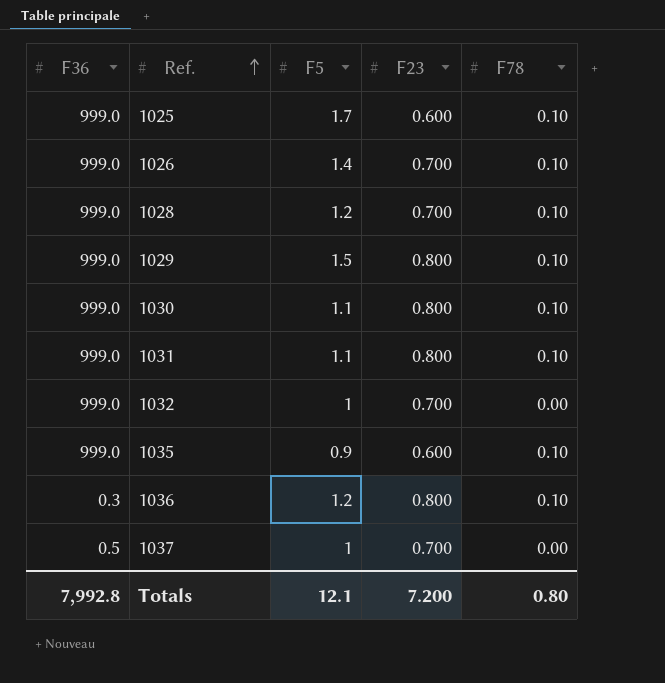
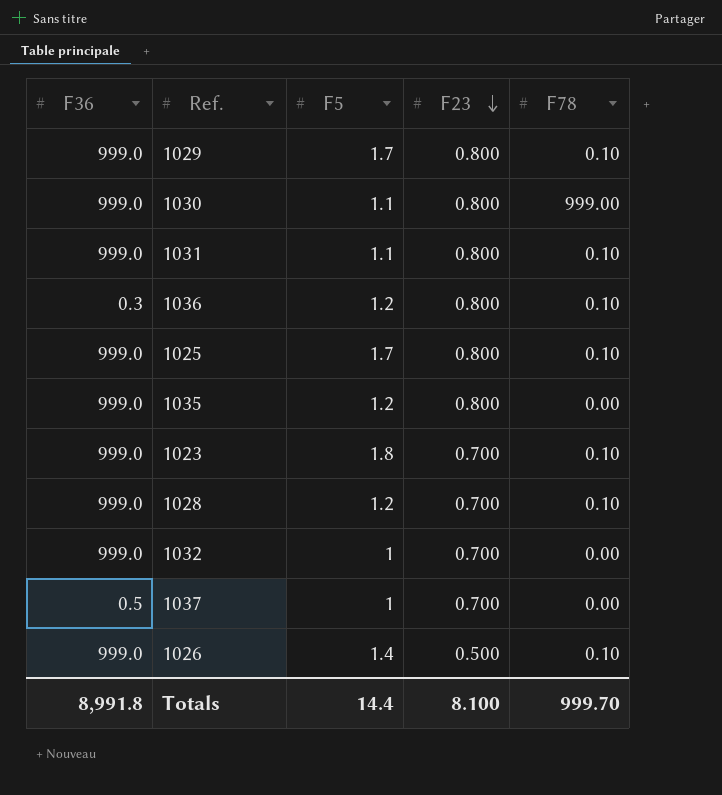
row order: Ref. ascending -> F23 descending
1029 | F5: 1.5 -> 1.7
1030 | F78: 0.10 -> 999.00
1025 | F23: 0.600 -> 0.800
1035 | F5: 0.9 -> 1.2
1035 | F23: 0.600 -> 0.800
1035 | F78: 0.10 -> 0.00
row 1023: none -> 999.0 | 1.8 | 0.700 | 0.10
1026 | F23: 0.700 -> 0.500
Totals | F36: 7,992.8 -> 8,991.8
Totals | F5: 12.1 -> 14.4
Totals | F23: 7.200 -> 8.100
Totals | F78: 0.80 -> 999.70

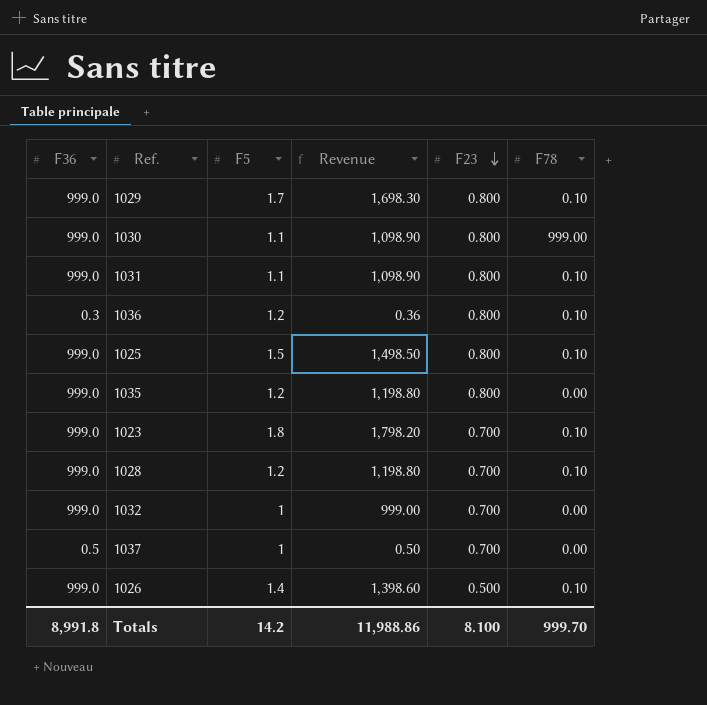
column Revenue | formula: none -> [F36] * [F5]
1025 | F5: 1.7 -> 1.5
Totals | F5: 14.4 -> 14.2

